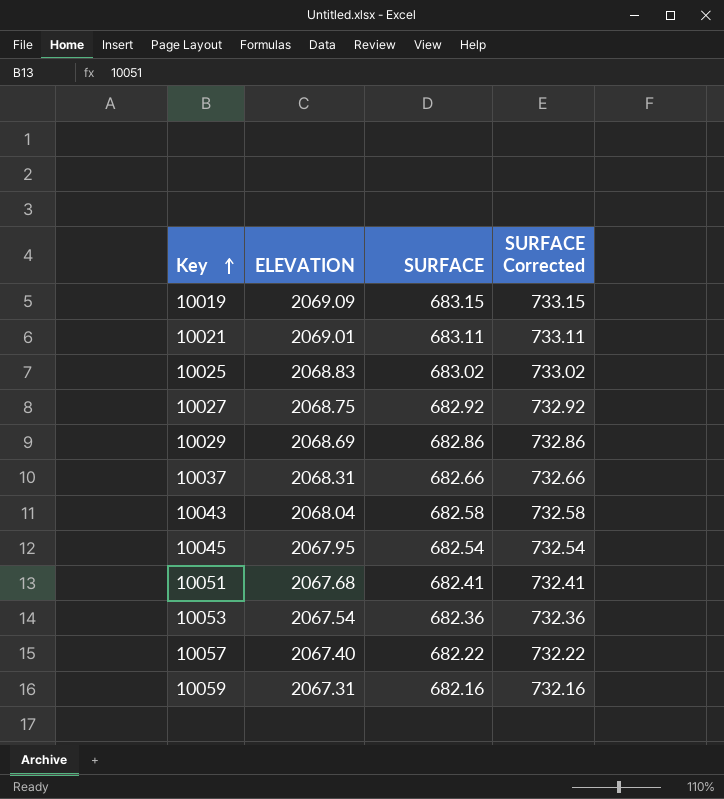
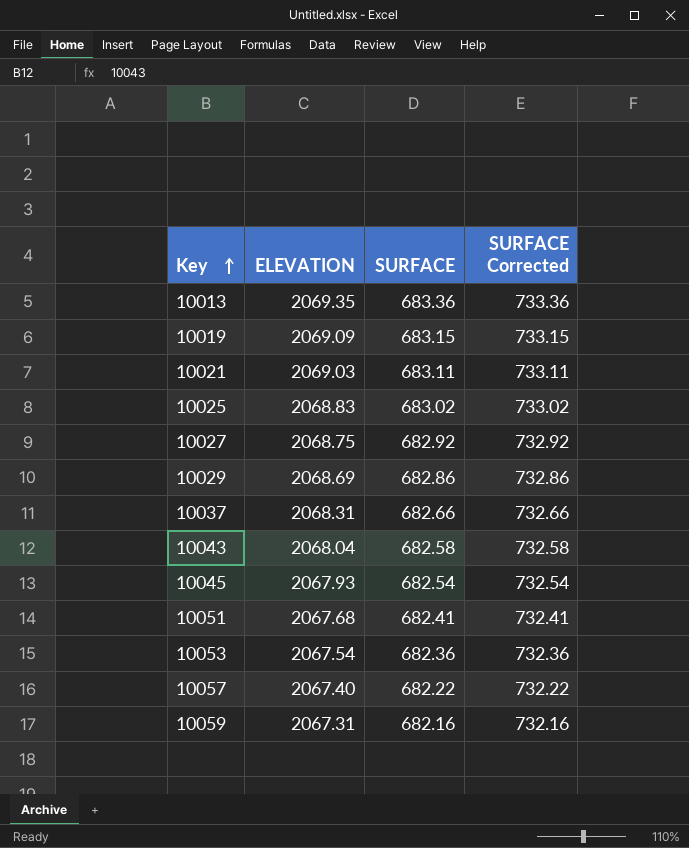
row 10013: none -> 2069.35 | 683.36 | 733.36
10021 | ELEVATION: 2069.01 -> 2069.03
10045 | ELEVATION: 2067.95 -> 2067.93

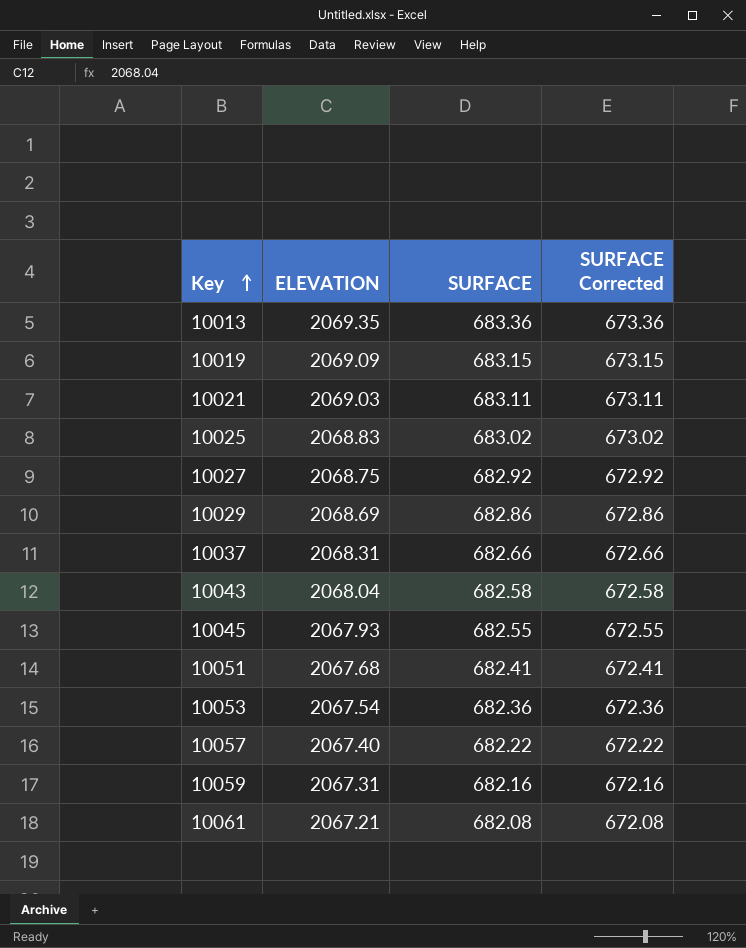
column SURFACE Corrected | formula: [SURFACE] + 50 -> [SURFACE] - 10
10045 | SURFACE: 682.54 -> 682.55
row 10061: none -> 2067.21 | 682.08 | 672.08

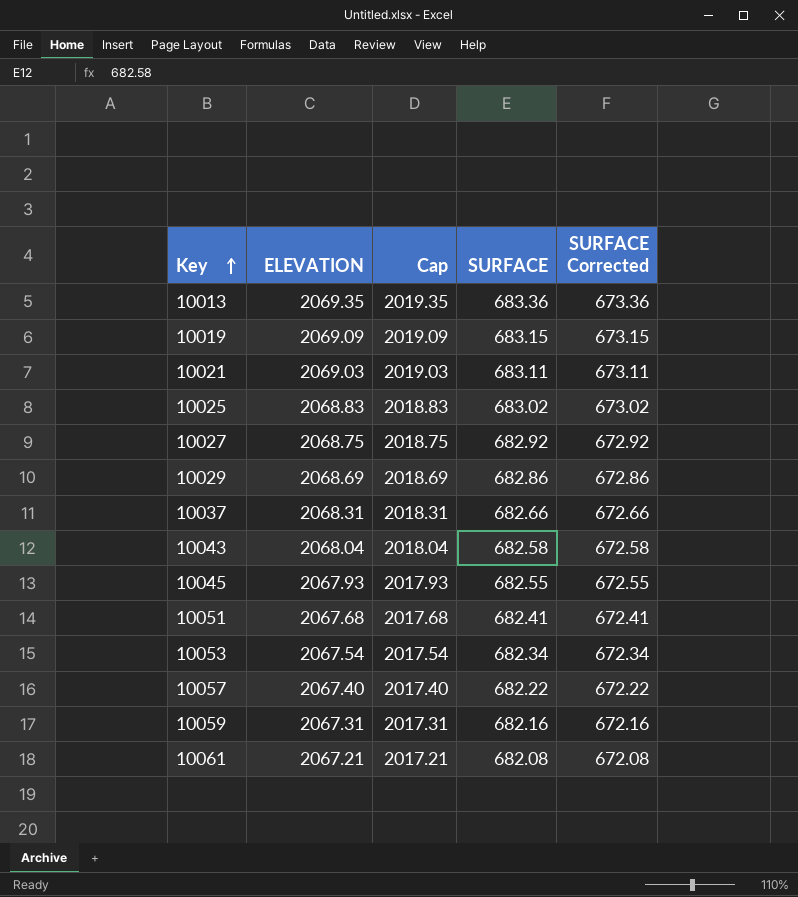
column Cap | formula: none -> [ELEVATION] - 50
10053 | SURFACE: 682.36 -> 682.34
10053 | SURFACE Corrected: 672.36 -> 672.34

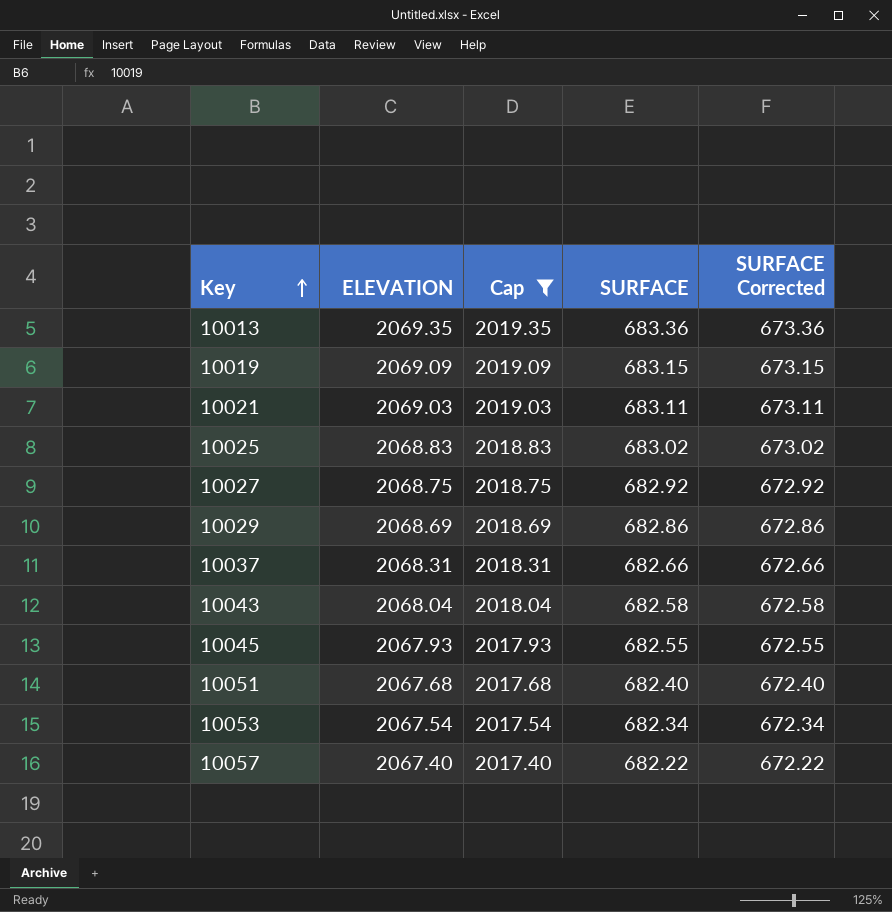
filter: none -> Cap >= 2017.40
10051 | SURFACE: 682.41 -> 682.40
10051 | SURFACE Corrected: 672.41 -> 672.40

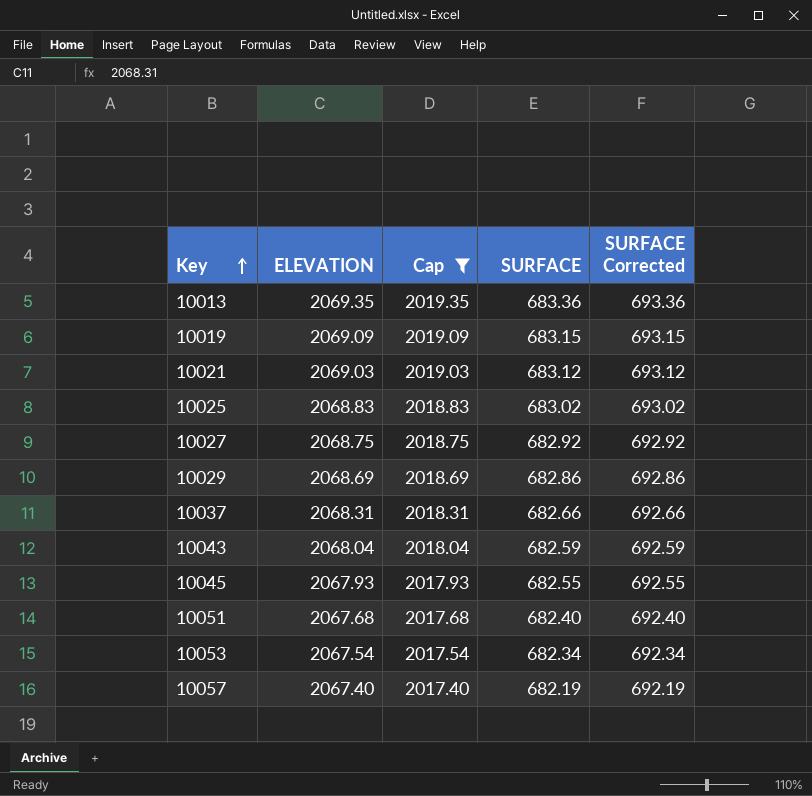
column SURFACE Corrected | formula: [SURFACE] - 10 -> [SURFACE] + 10
10021 | SURFACE: 683.11 -> 683.12
10043 | SURFACE: 682.58 -> 682.59
10057 | SURFACE: 682.22 -> 682.19

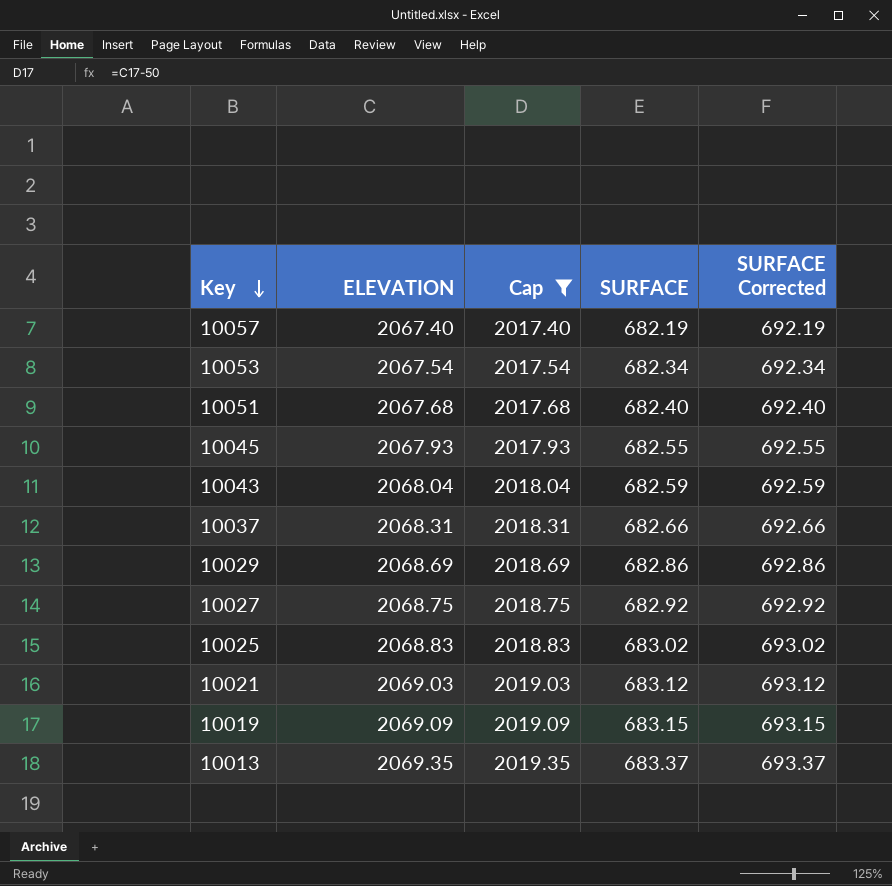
row order: Key ascending -> Key descending
10013 | SURFACE: 683.36 -> 683.37
10013 | SURFACE Corrected: 693.36 -> 693.37

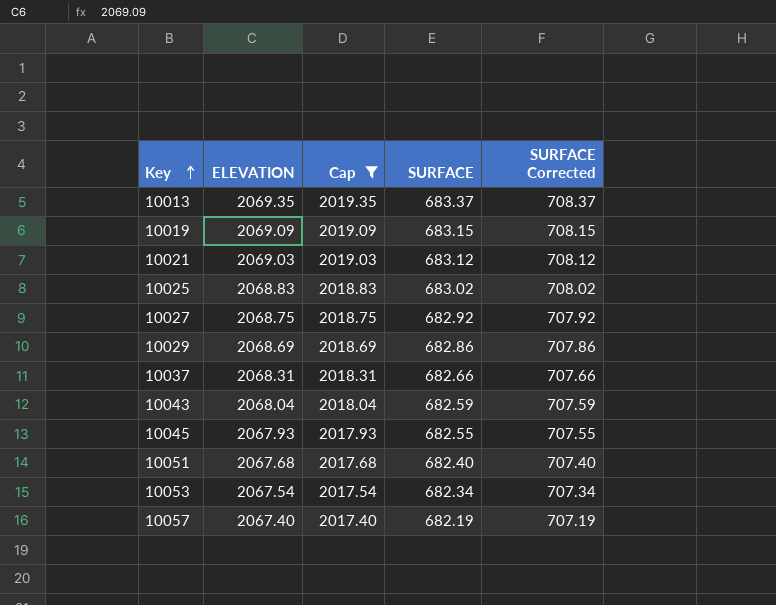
row order: Key descending -> Key ascending
column SURFACE Corrected | formula: [SURFACE] + 10 -> [SURFACE] + 25

